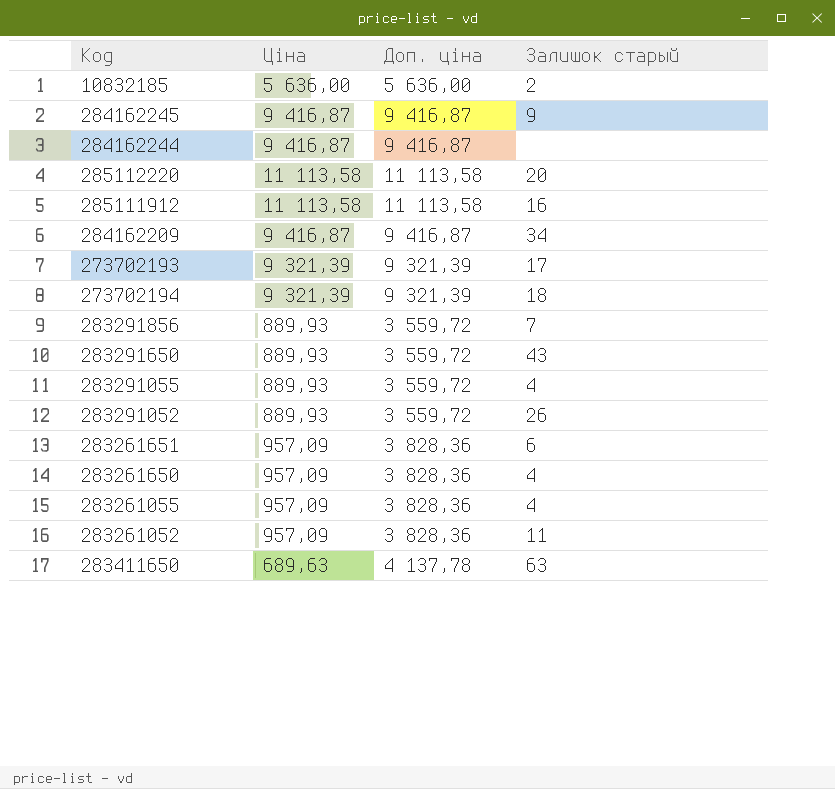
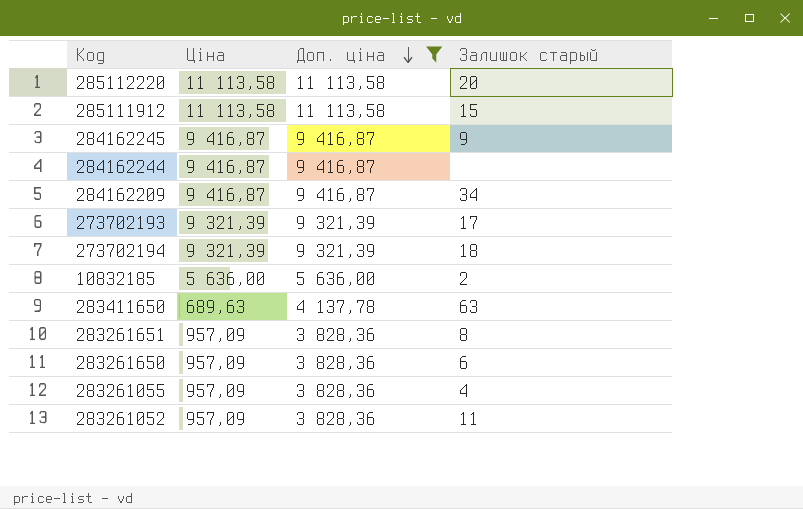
filter: none -> Доп. ціна != 3 559,72
row order: none -> Доп. ціна descending
285111912 | Залишок старый: 16 -> 15
283261651 | Залишок старый: 6 -> 8
283261650 | Залишок старый: 4 -> 6

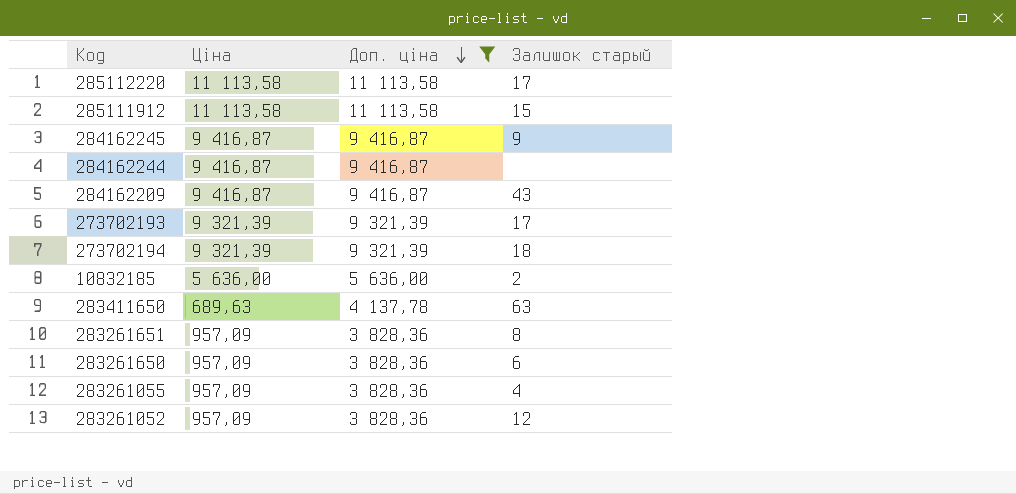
285112220 | Залишок старый: 20 -> 17
284162209 | Залишок старый: 34 -> 43
283261052 | Залишок старый: 11 -> 12

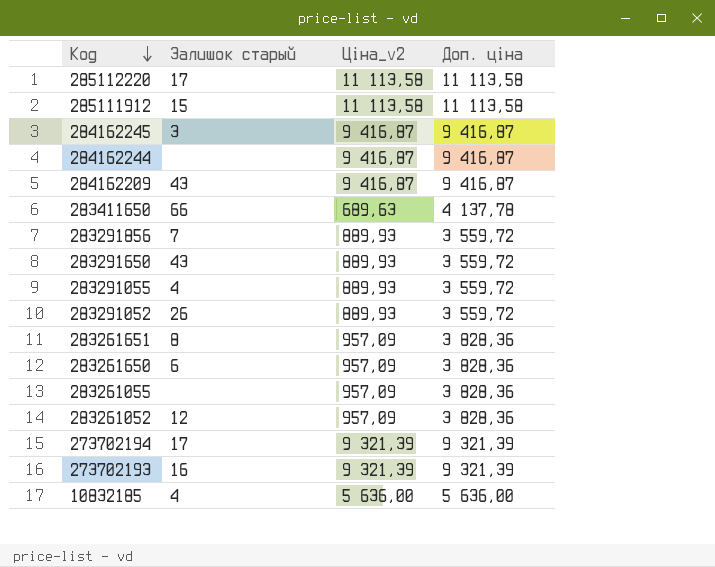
filter: Доп. ціна != 3 559,72 -> none
row order: Доп. ціна descending -> Код descending
column Залишок старый | position: 4 -> 2
column name: Ціна -> Ціна_v2
284162245 | Залишок старый: 9 -> 3
283411650 | Залишок старый: 63 -> 66
283261055 | Залишок старый: 4 -> none
273702194 | Залишок старый: 18 -> 17
273702193 | Залишок старый: 17 -> 16
10832185 | Залишок старый: 2 -> 4

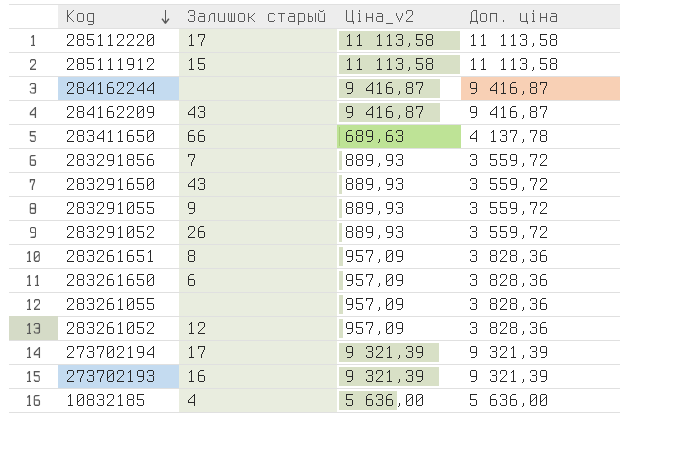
row 284162245: 3 | 9 416,87 | 9 416,87 -> none
283291055 | Залишок старый: 4 -> 9

